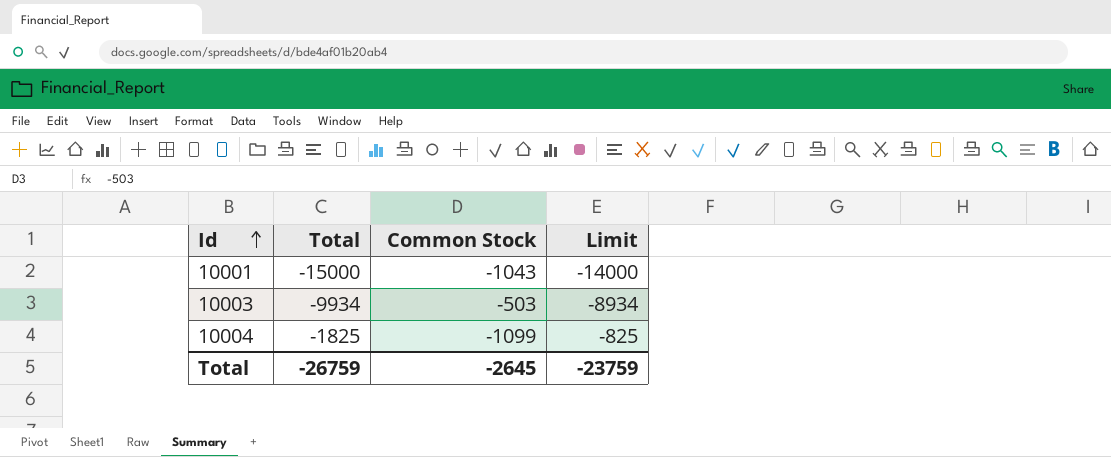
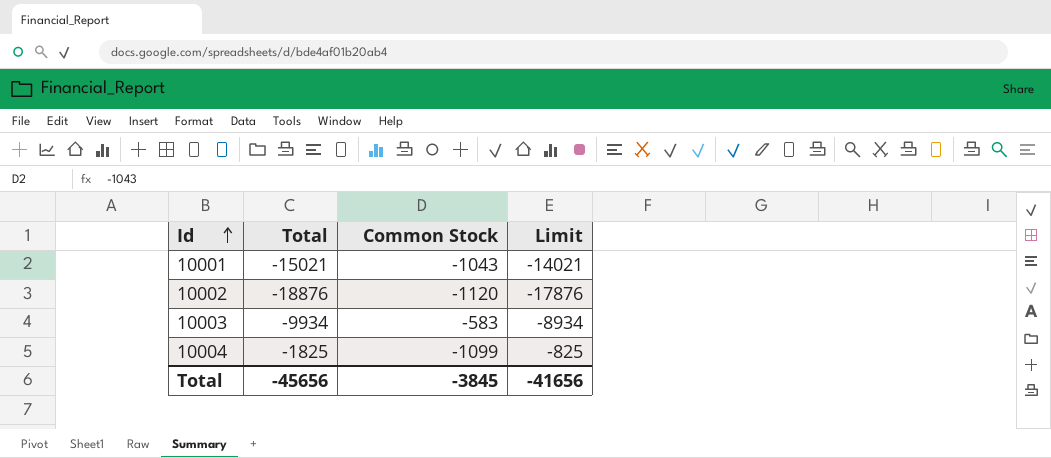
10001 | Total: -15000 -> -15021
10001 | Limit: -14000 -> -14021
row 10002: none -> -18876 | -1120 | -17876
10003 | Common Stock: -503 -> -583
Total | Total: -26759 -> -45656
Total | Common Stock: -2645 -> -3845
Total | Limit: -23759 -> -41656

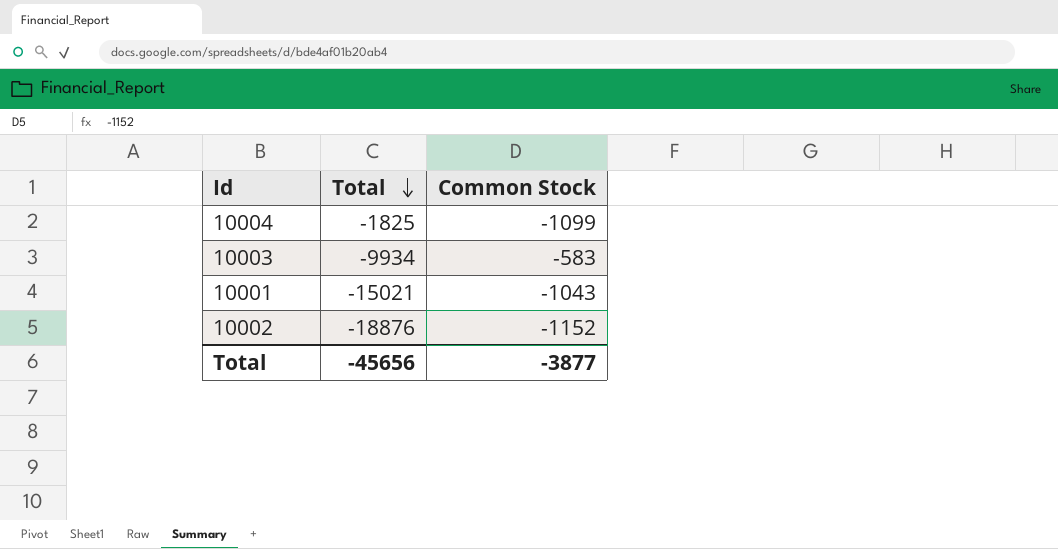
row order: Id ascending -> Total descending
column Limit | formula: [Total] + 1000 -> none
10002 | Common Stock: -1120 -> -1152
Total | Common Stock: -3845 -> -3877

